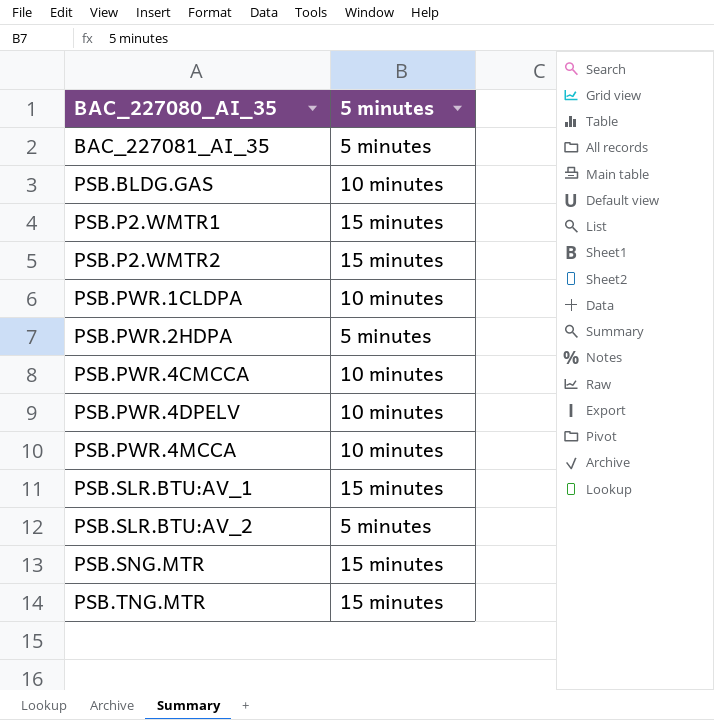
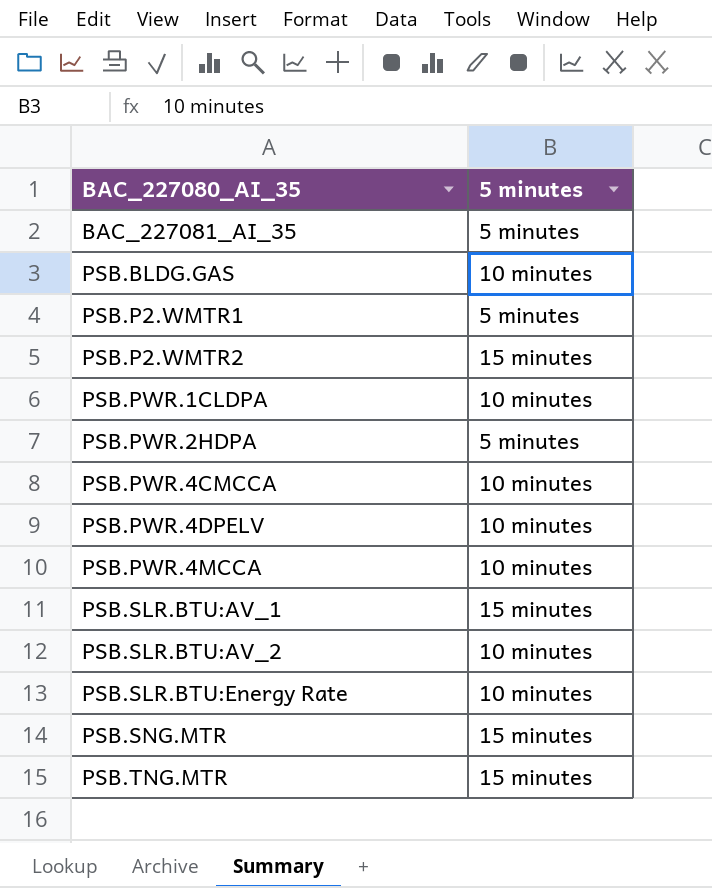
PSB.P2.WMTR1 | 5 minutes: 15 minutes -> 5 minutes
PSB.SLR.BTU:AV_2 | 5 minutes: 5 minutes -> 10 minutes
row PSB.SLR.BTU:Energy Rate: none -> 10 minutes

